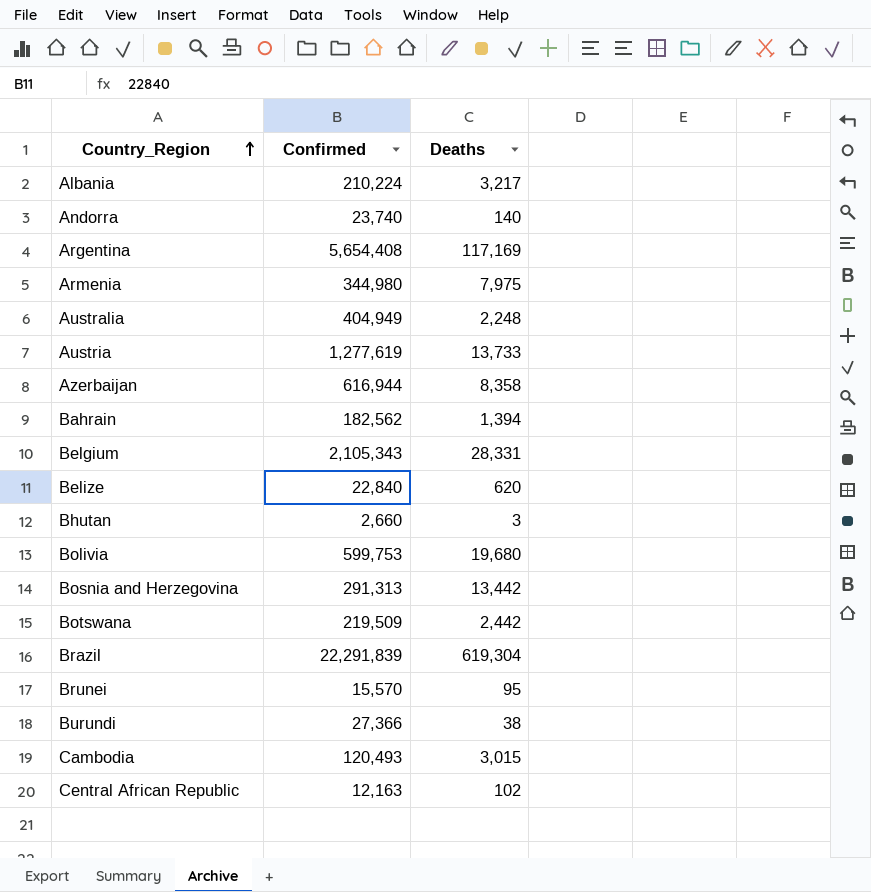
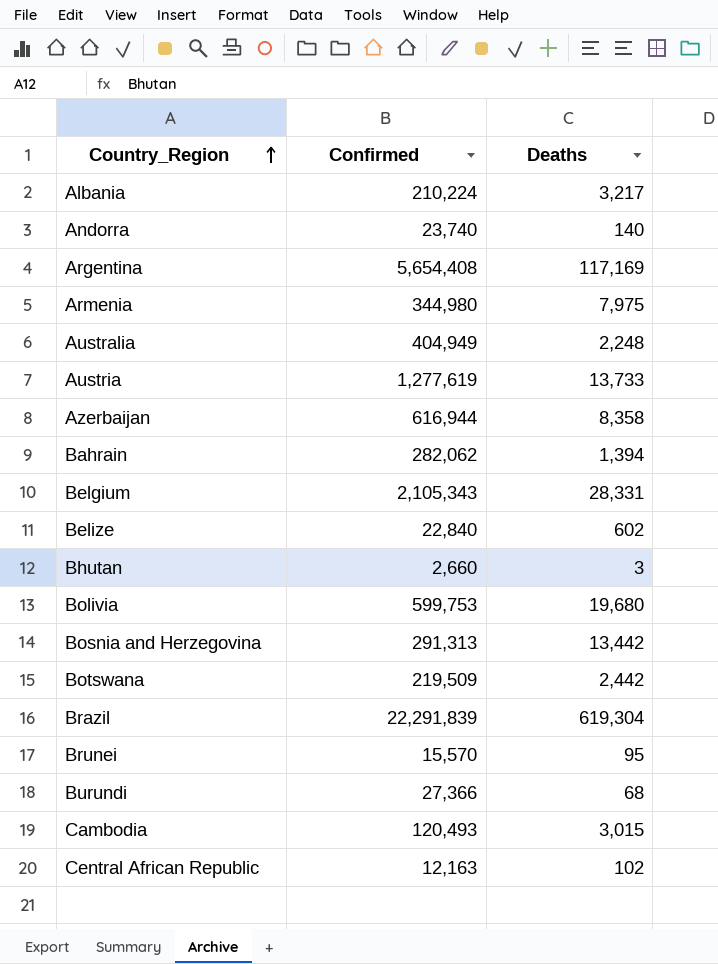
Bahrain | Confirmed: 182,562 -> 282,062
Belize | Deaths: 620 -> 602
Burundi | Deaths: 38 -> 68

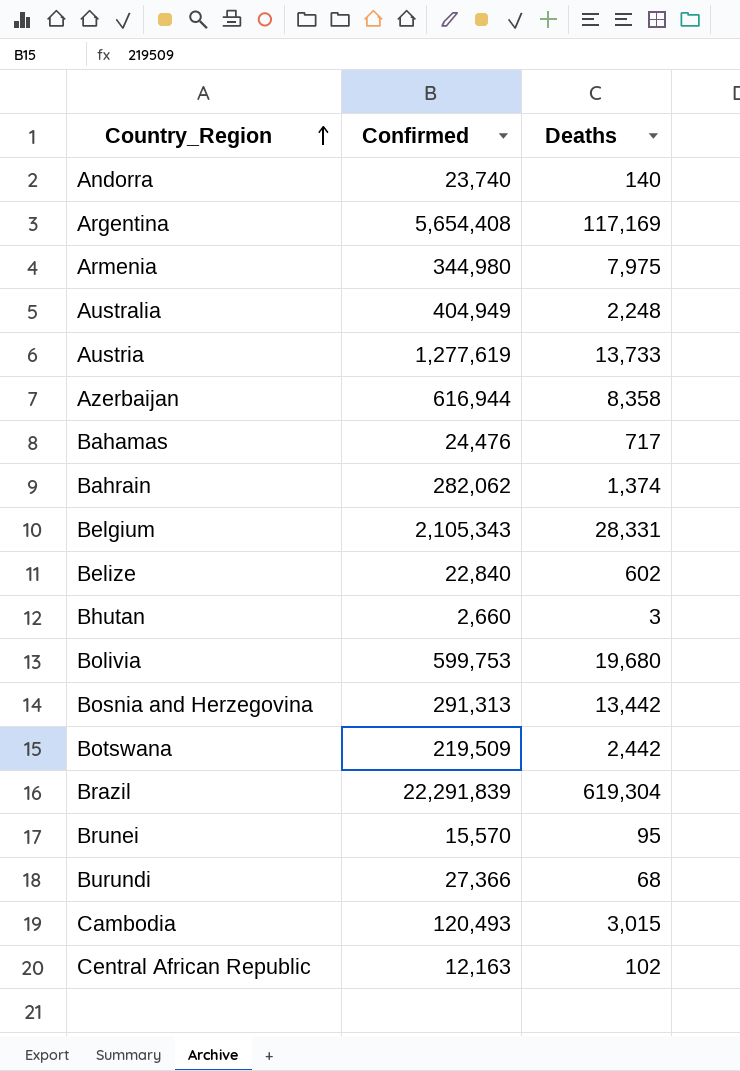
row Albania: 210,224 | 3,217 -> none
row Bahamas: none -> 24,476 | 717
Bahrain | Deaths: 1,394 -> 1,374

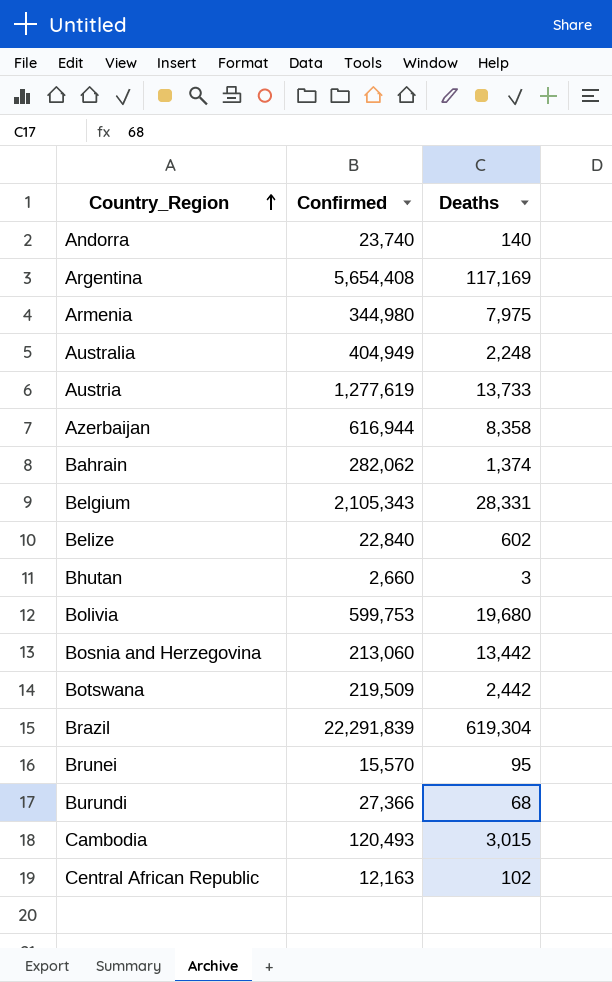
row Bahamas: 24,476 | 717 -> none
Bosnia and Herzegovina | Confirmed: 291,313 -> 213,060

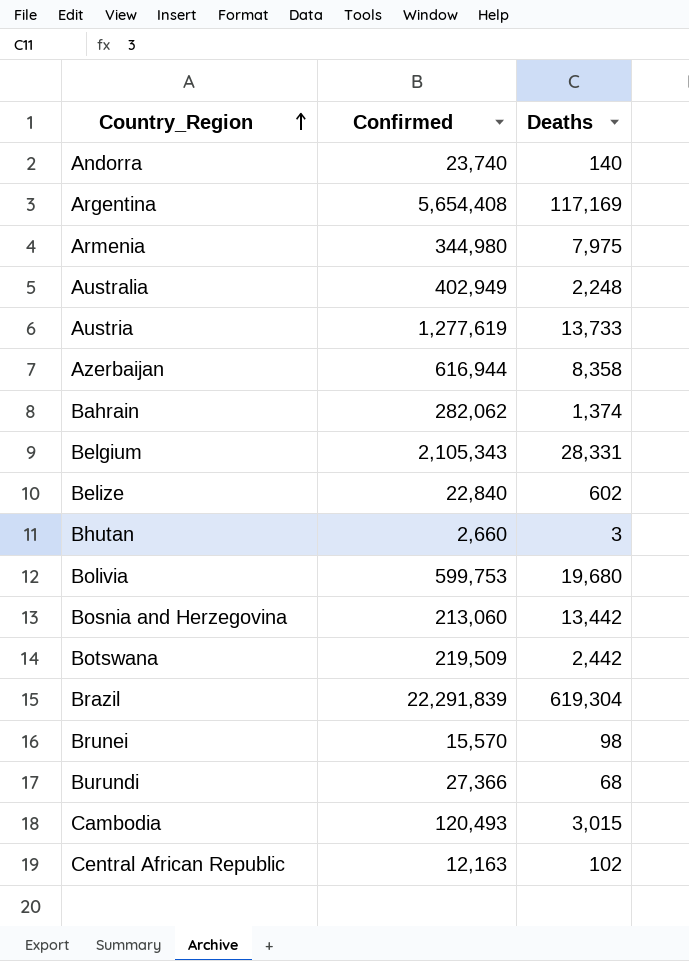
Australia | Confirmed: 404,949 -> 402,949
Brunei | Deaths: 95 -> 98

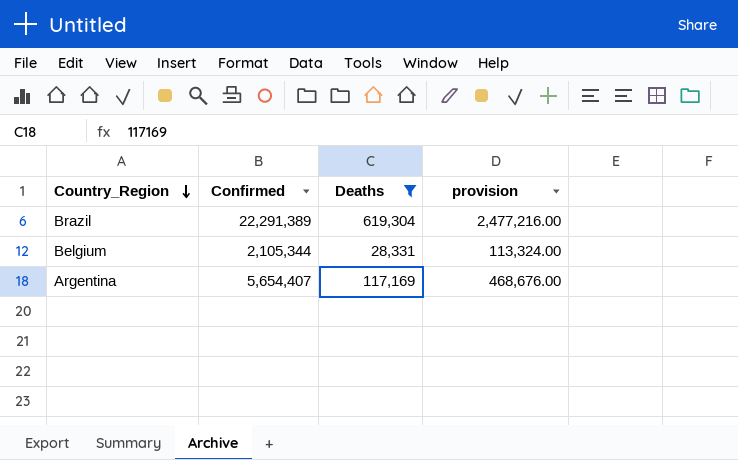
filter: none -> Deaths >= 28,331
row order: Country_Region ascending -> Country_Region descending
column provision | formula: none -> [Deaths] * 4
Brazil | Confirmed: 22,291,839 -> 22,291,389
Belgium | Confirmed: 2,105,343 -> 2,105,344
Argentina | Confirmed: 5,654,408 -> 5,654,407

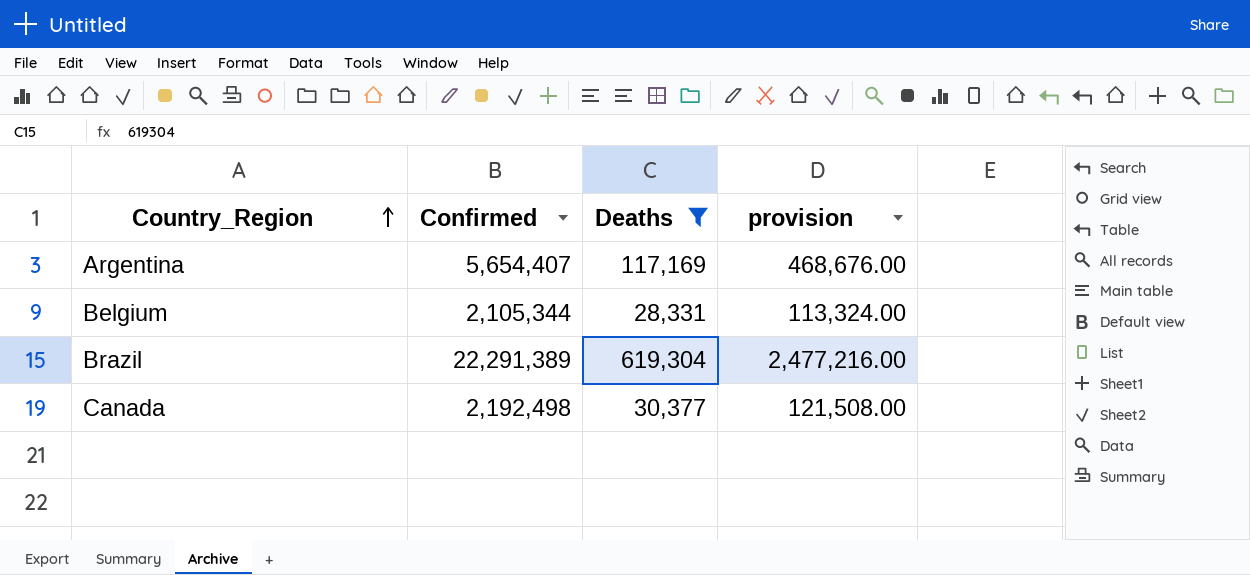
row order: Country_Region descending -> Country_Region ascending
row Canada: none -> 2,192,498 | 30,377 | 121,508.00

